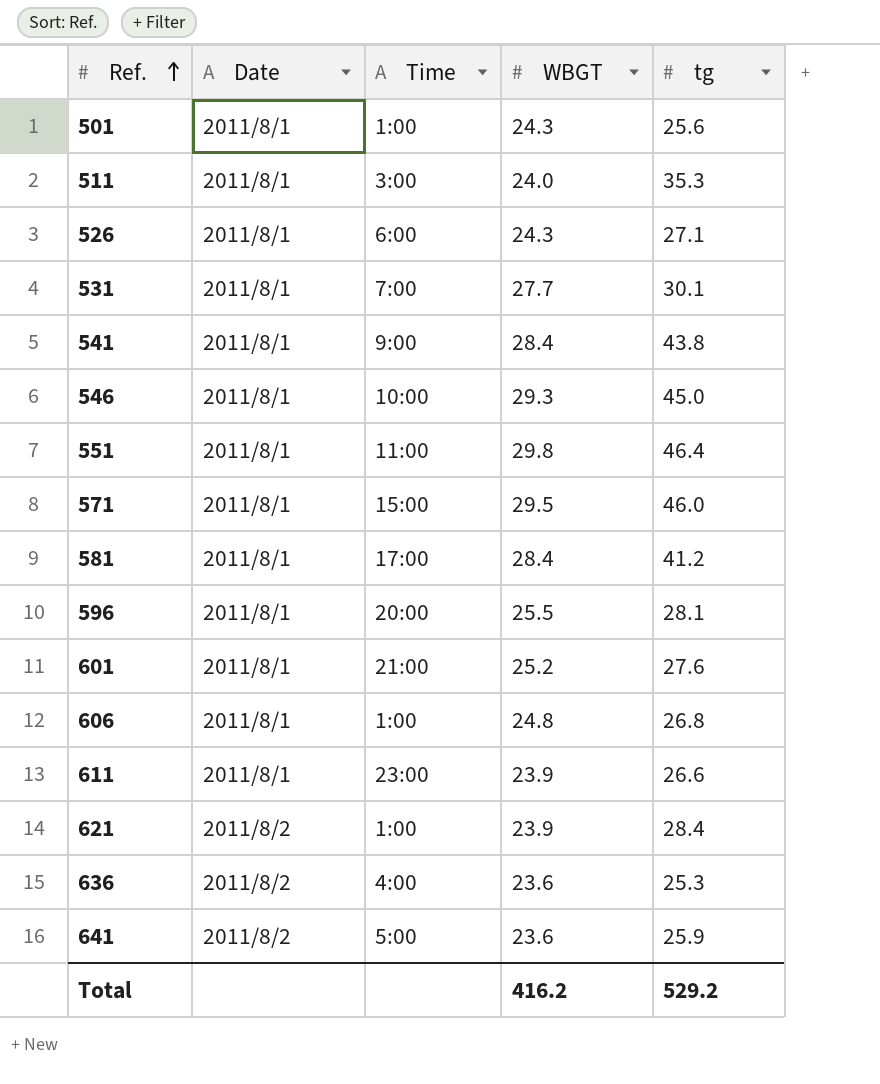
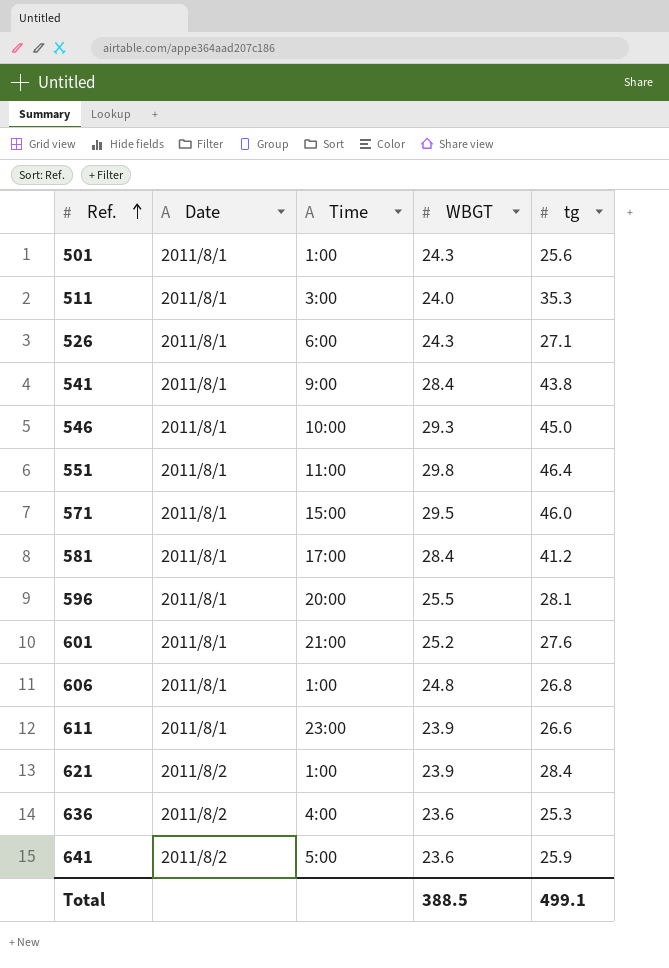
row 531: 2011/8/1 | 7:00 | 27.7 | 30.1 -> none
Total | WBGT: 416.2 -> 388.5
Total | tg: 529.2 -> 499.1

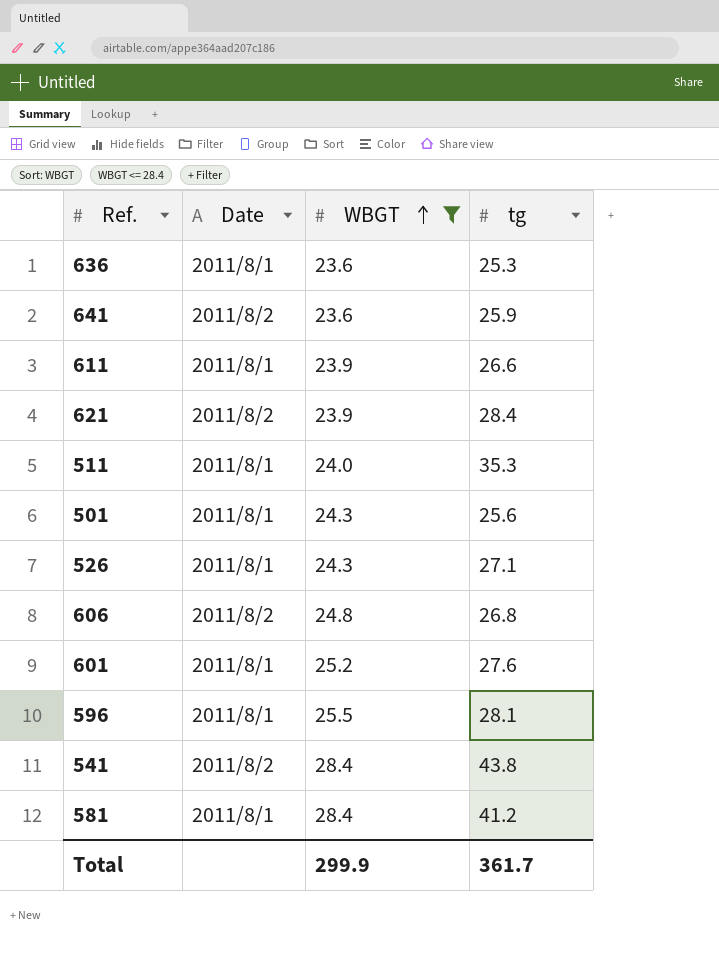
filter: none -> WBGT <= 28.4
row order: Ref. ascending -> WBGT ascending
column Time | position: 3 -> none
636 | Date: 2011/8/2 -> 2011/8/1
606 | Date: 2011/8/1 -> 2011/8/2
541 | Date: 2011/8/1 -> 2011/8/2
Total | WBGT: 388.5 -> 299.9
Total | tg: 499.1 -> 361.7

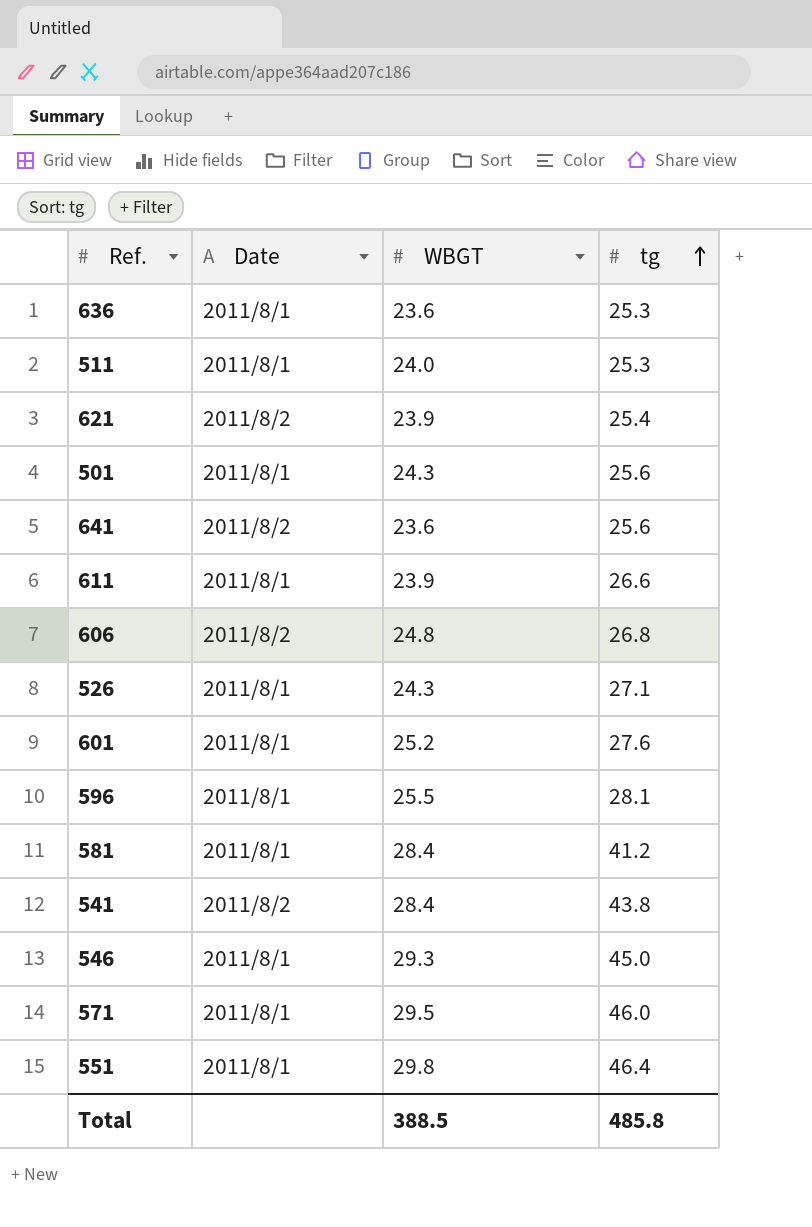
filter: WBGT <= 28.4 -> none
row order: WBGT ascending -> tg ascending
511 | tg: 35.3 -> 25.3
621 | tg: 28.4 -> 25.4
641 | tg: 25.9 -> 25.6
Total | WBGT: 299.9 -> 388.5
Total | tg: 361.7 -> 485.8

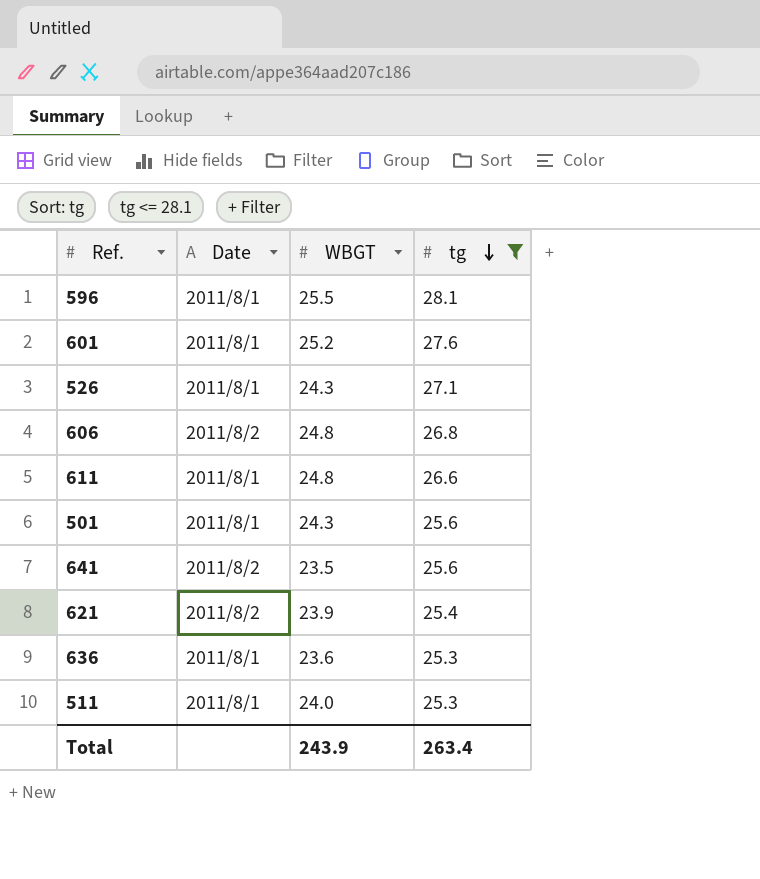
filter: none -> tg <= 28.1
row order: tg ascending -> tg descending
611 | WBGT: 23.9 -> 24.8
641 | WBGT: 23.6 -> 23.5
Total | WBGT: 388.5 -> 243.9
Total | tg: 485.8 -> 263.4

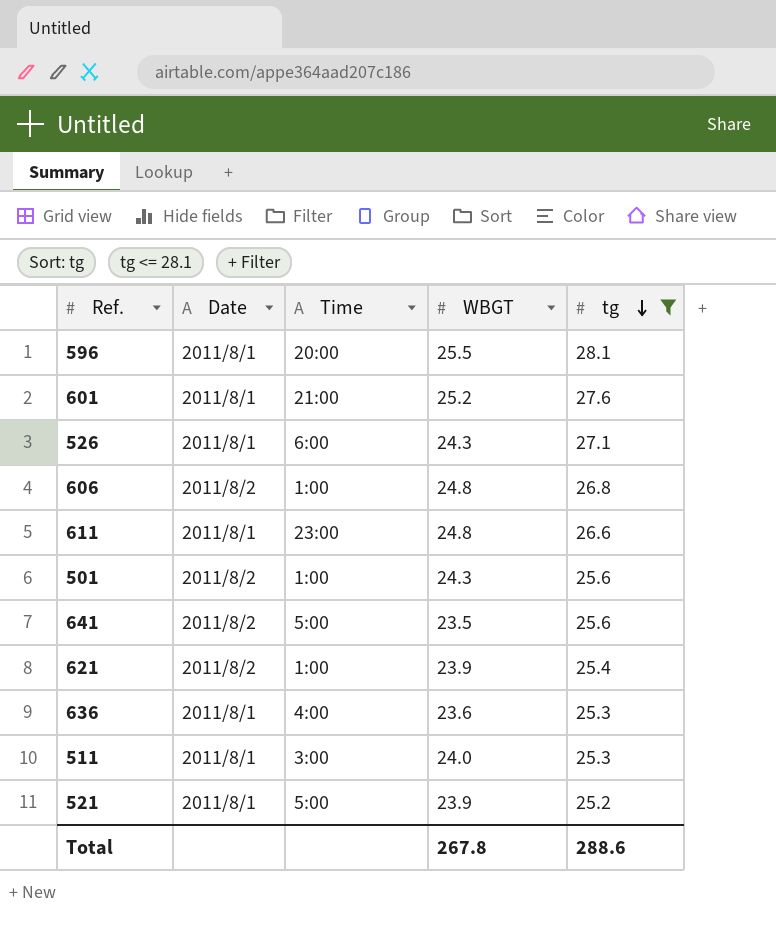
column Time | position: none -> 3
501 | Date: 2011/8/1 -> 2011/8/2
row 521: none -> 2011/8/1 | 5:00 | 23.9 | 25.2
Total | WBGT: 243.9 -> 267.8
Total | tg: 263.4 -> 288.6

